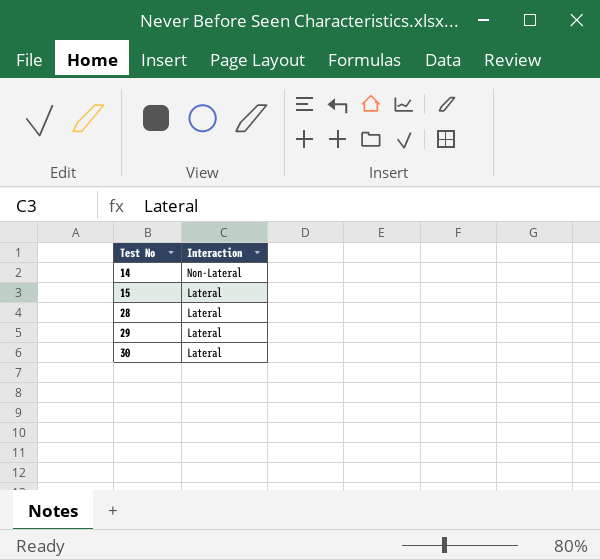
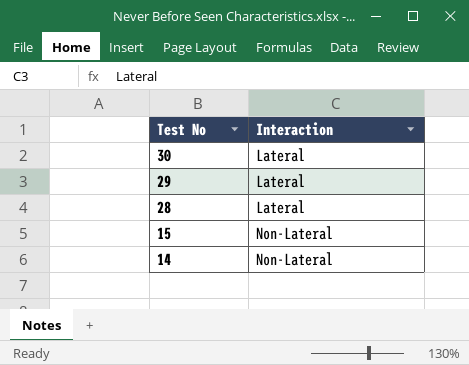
row order: Test No ascending -> Test No descending
15 | Interaction: Lateral -> Non-Lateral

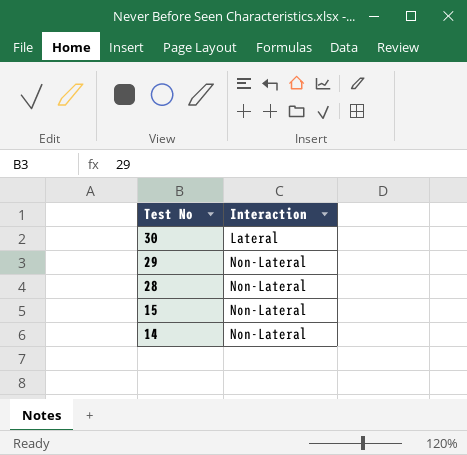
29 | Interaction: Lateral -> Non-Lateral
28 | Interaction: Lateral -> Non-Lateral

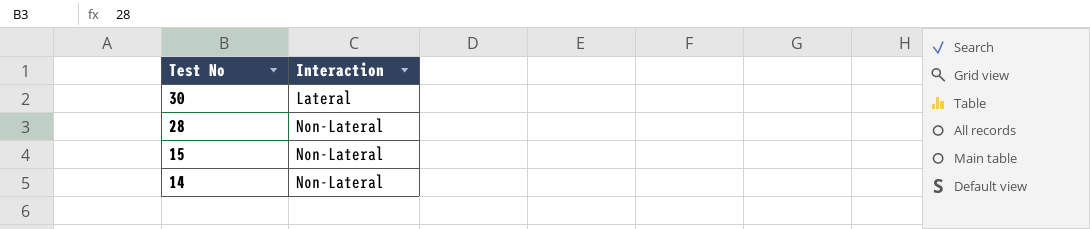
row 29: Non-Lateral -> none

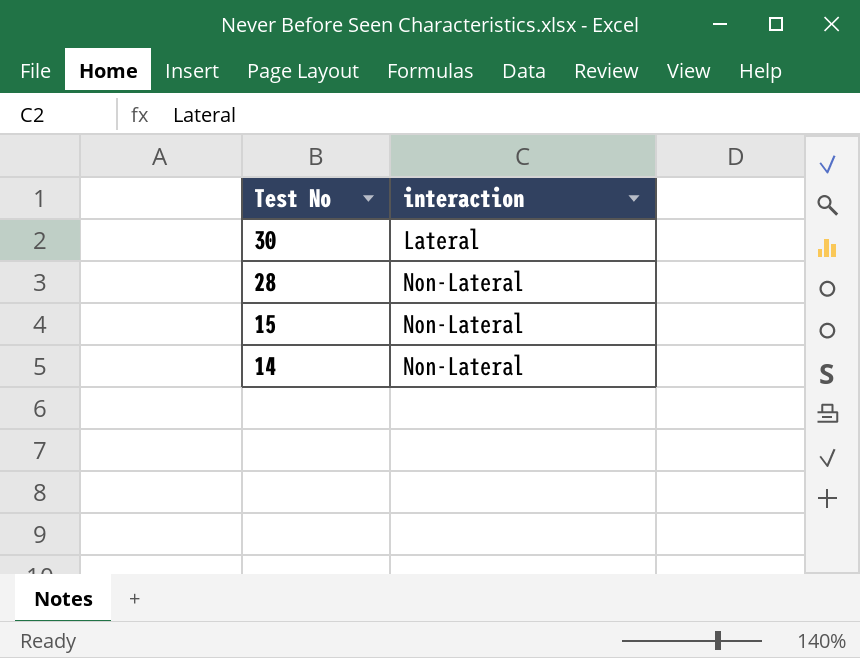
column name: Interaction -> interaction

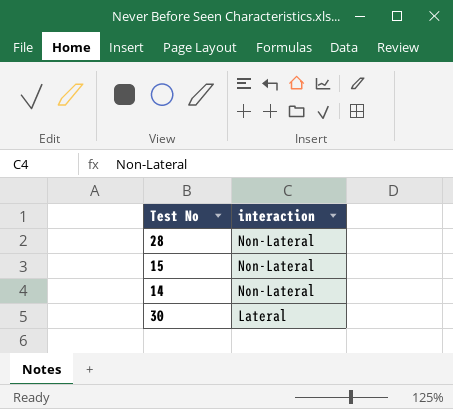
row order: Test No descending -> interaction descending

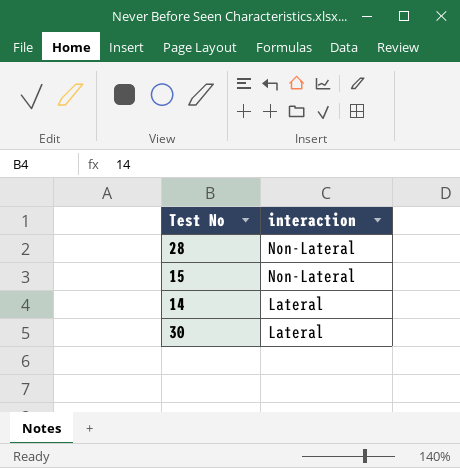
14 | interaction: Non-Lateral -> Lateral

